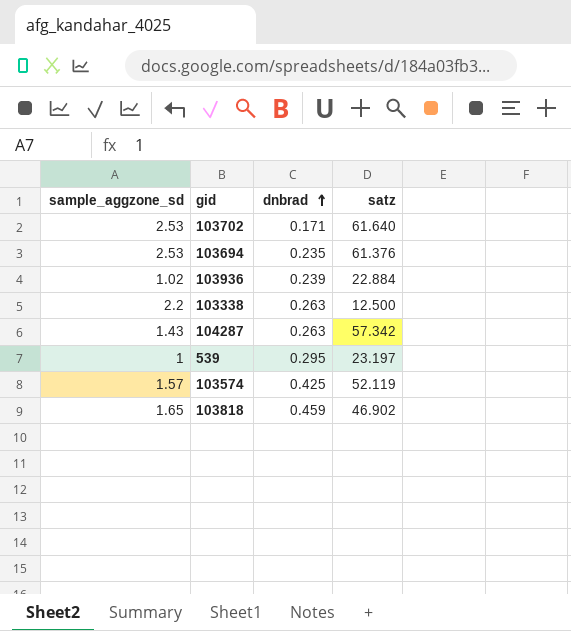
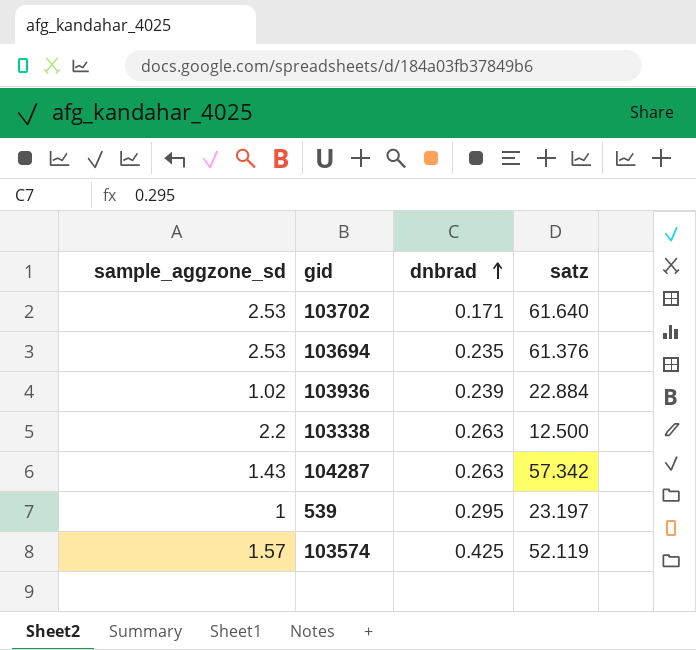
row 103818: 1.65 | 0.459 | 46.902 -> none

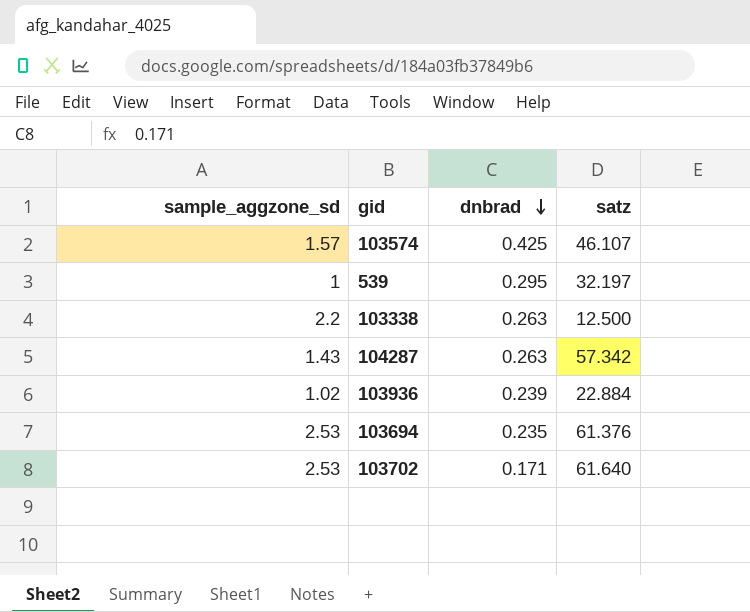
row order: dnbrad ascending -> dnbrad descending
103574 | satz: 52.119 -> 46.107
539 | satz: 23.197 -> 32.197

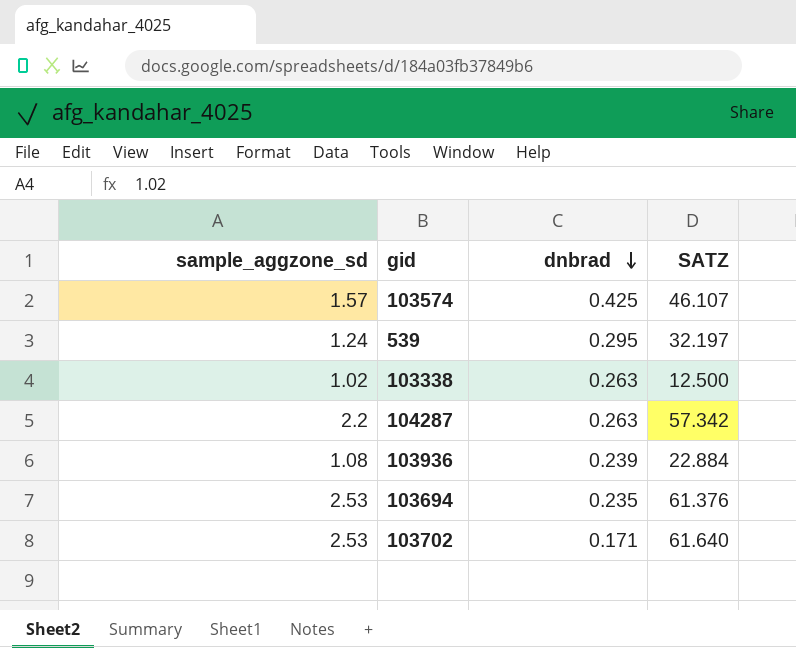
column name: satz -> SATZ
539 | sample_aggzone_sd: 1 -> 1.24
103338 | sample_aggzone_sd: 2.2 -> 1.02
104287 | sample_aggzone_sd: 1.43 -> 2.2
103936 | sample_aggzone_sd: 1.02 -> 1.08

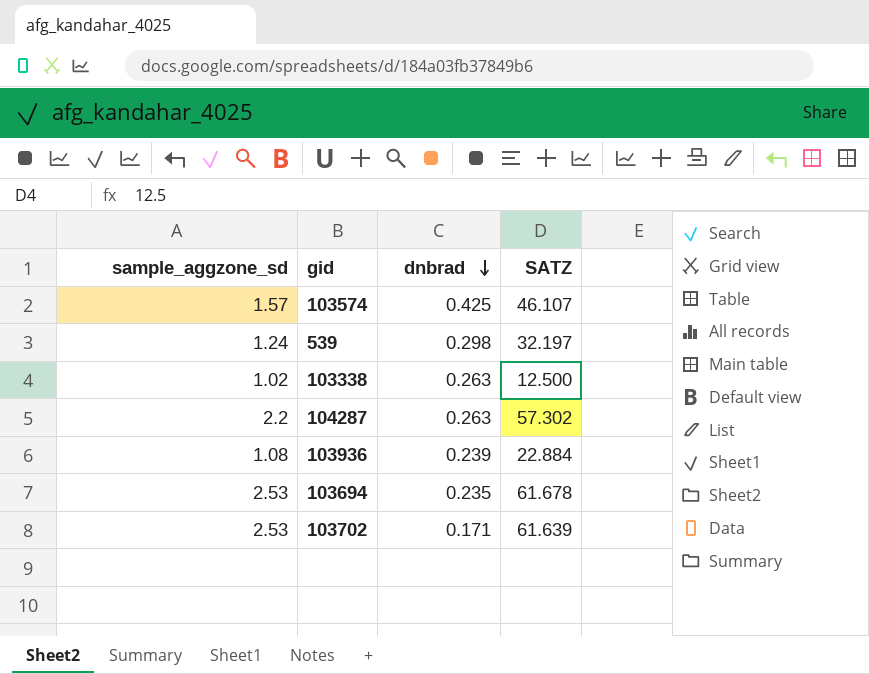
539 | dnbrad: 0.295 -> 0.298
104287 | SATZ: 57.342 -> 57.302
103694 | SATZ: 61.376 -> 61.678
103702 | SATZ: 61.640 -> 61.639

